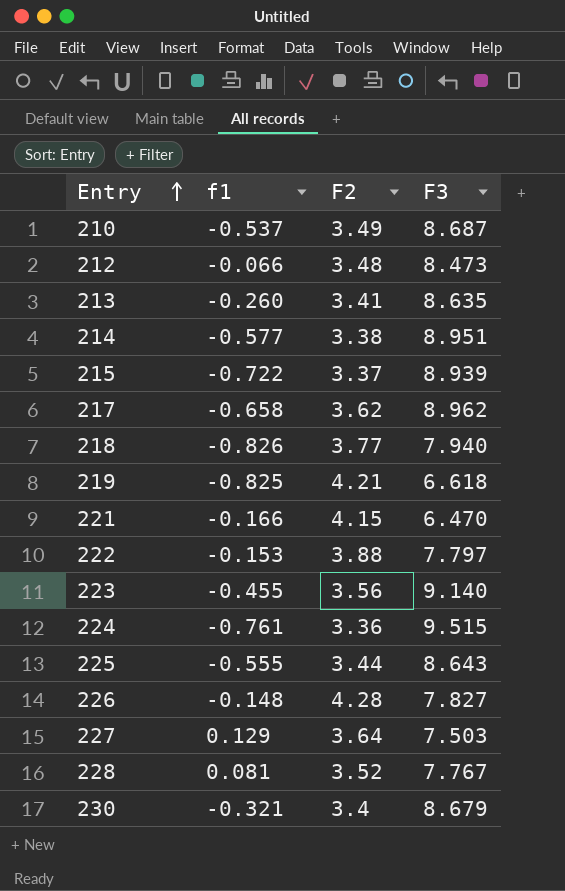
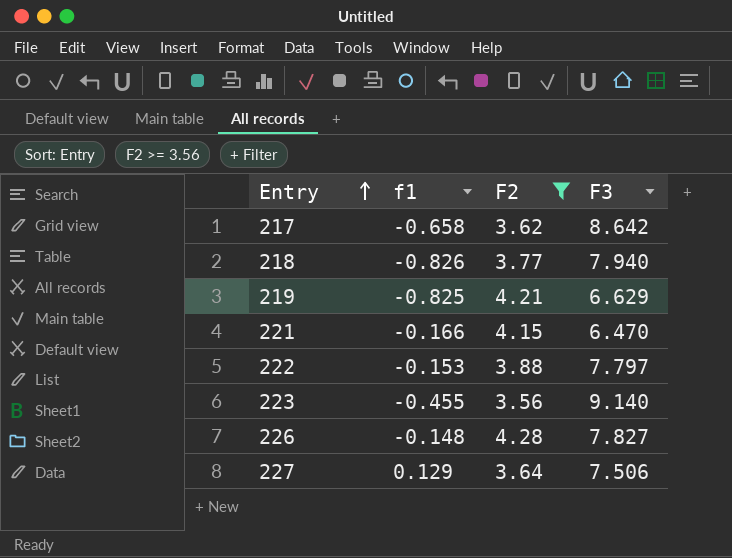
filter: none -> F2 >= 3.56
217 | F3: 8.962 -> 8.642
219 | F3: 6.618 -> 6.629
227 | F3: 7.503 -> 7.506

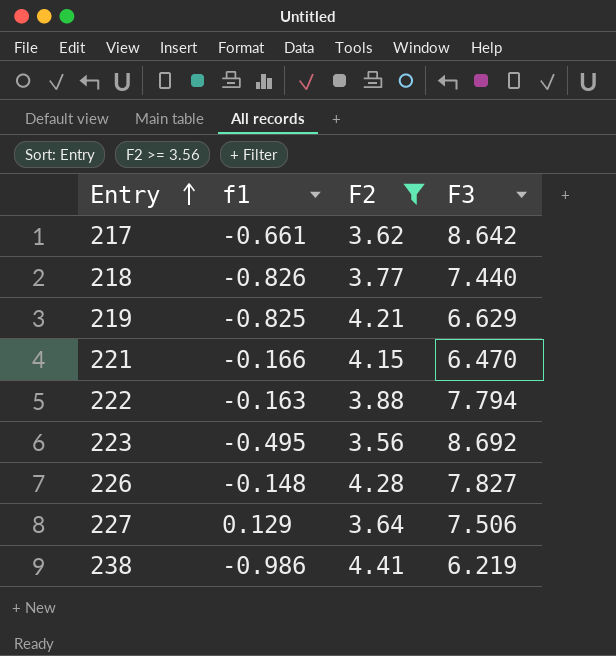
217 | f1: -0.658 -> -0.661
218 | F3: 7.940 -> 7.440
222 | f1: -0.153 -> -0.163
222 | F3: 7.797 -> 7.794
223 | f1: -0.455 -> -0.495
223 | F3: 9.140 -> 8.692
row 238: none -> -0.986 | 4.41 | 6.219

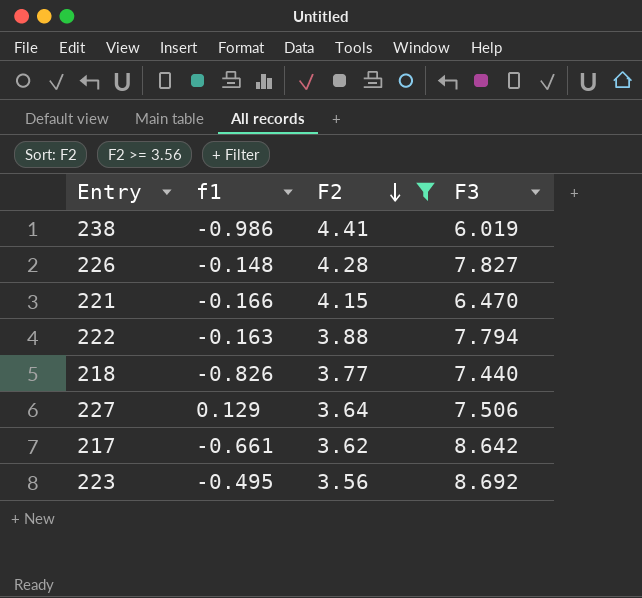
row order: Entry ascending -> F2 descending
row 219: -0.825 | 4.21 | 6.629 -> none
238 | F3: 6.219 -> 6.019

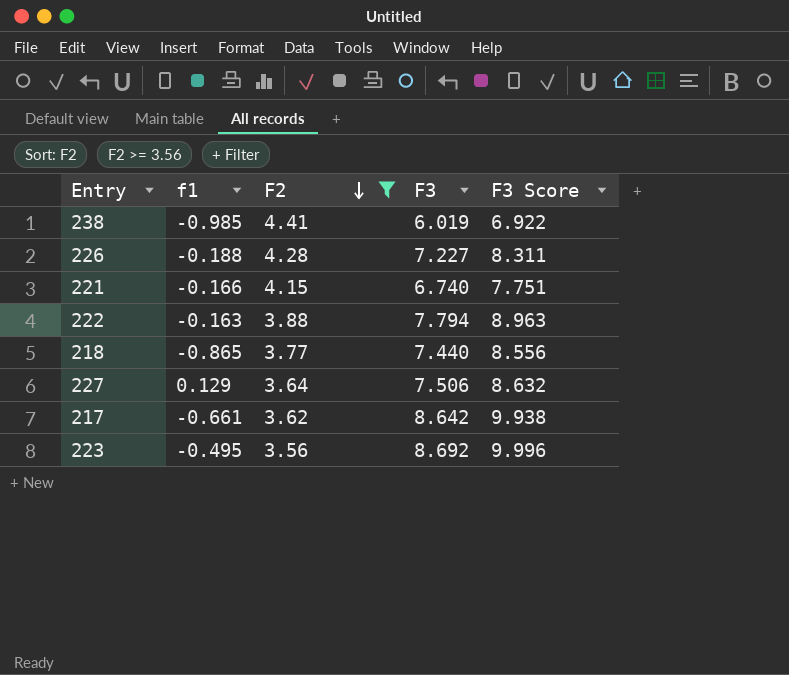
column F3 Score | formula: none -> [F3] * 1.15
238 | f1: -0.986 -> -0.985
226 | f1: -0.148 -> -0.188
226 | F3: 7.827 -> 7.227
221 | F3: 6.470 -> 6.740
218 | f1: -0.826 -> -0.865

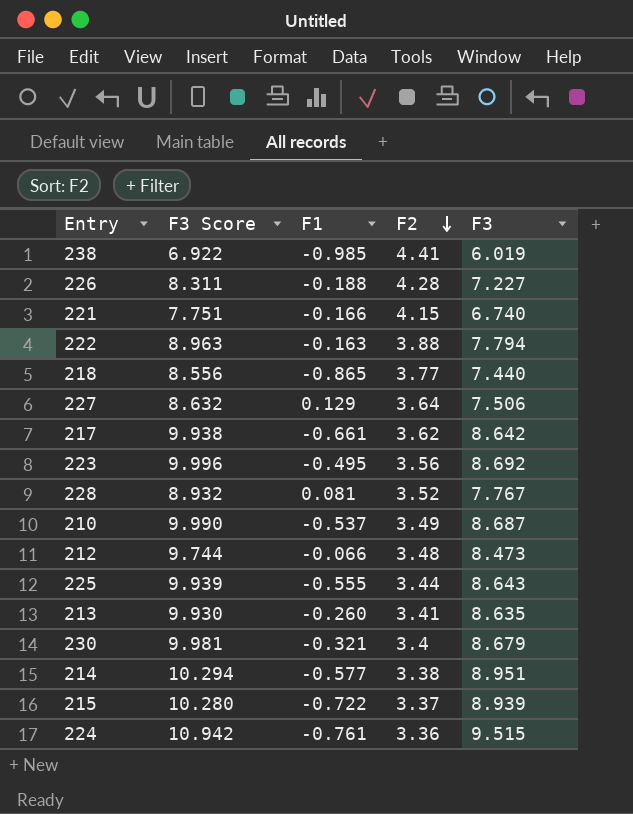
filter: F2 >= 3.56 -> none
column F3 Score | position: 5 -> 2
column name: f1 -> F1

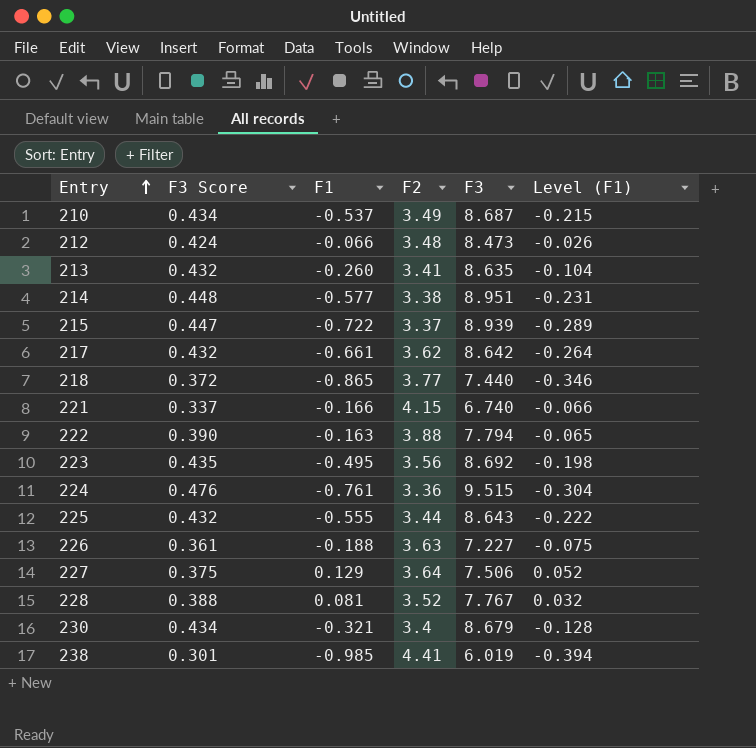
row order: F2 descending -> Entry ascending
column F3 Score | formula: [F3] * 1.15 -> [F3] * 0.05
column Level (F1) | formula: none -> [F1] * 0.4
226 | F2: 4.28 -> 3.63

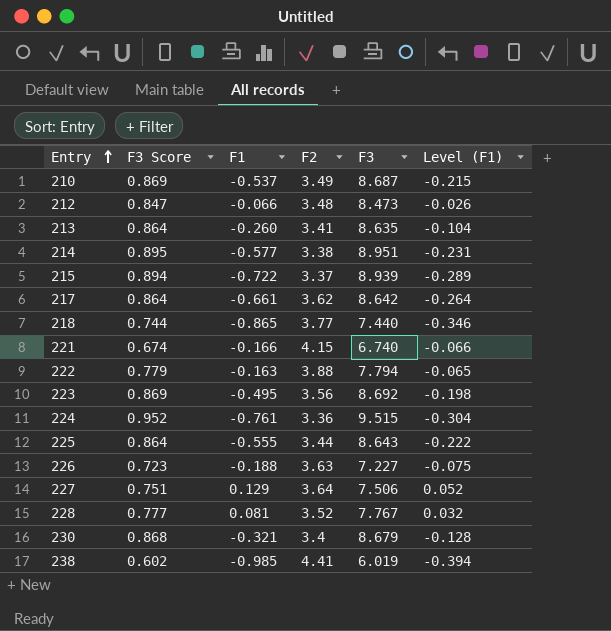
column F3 Score | formula: [F3] * 0.05 -> [F3] * 0.1

